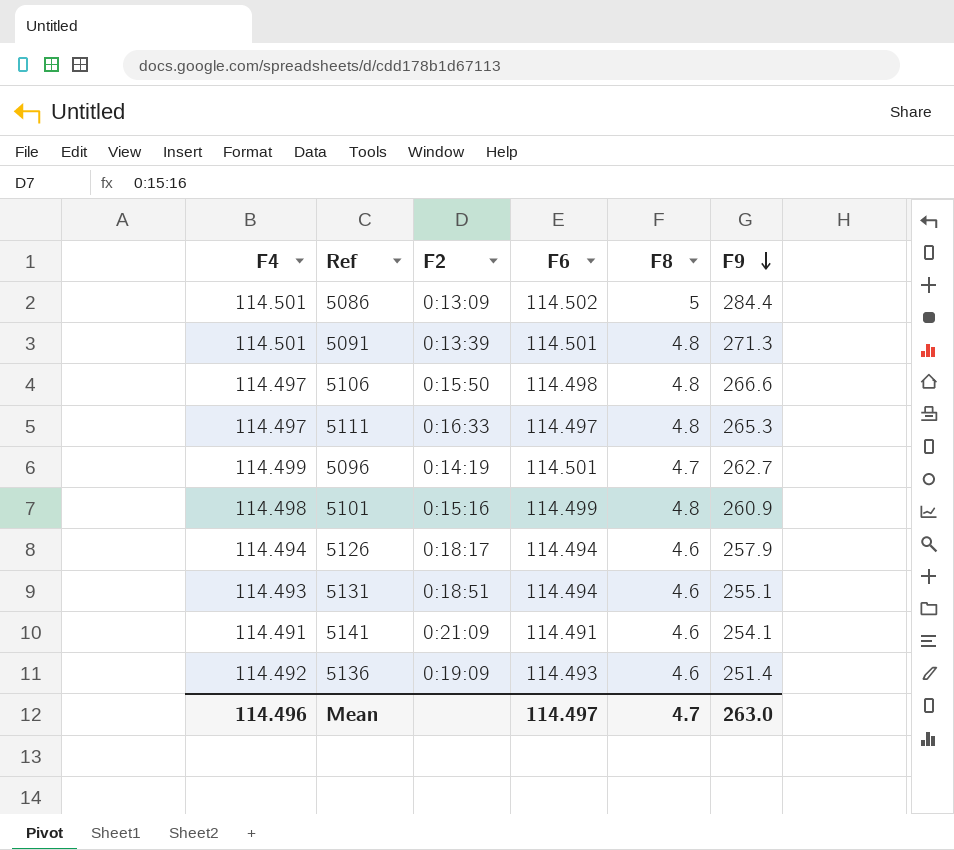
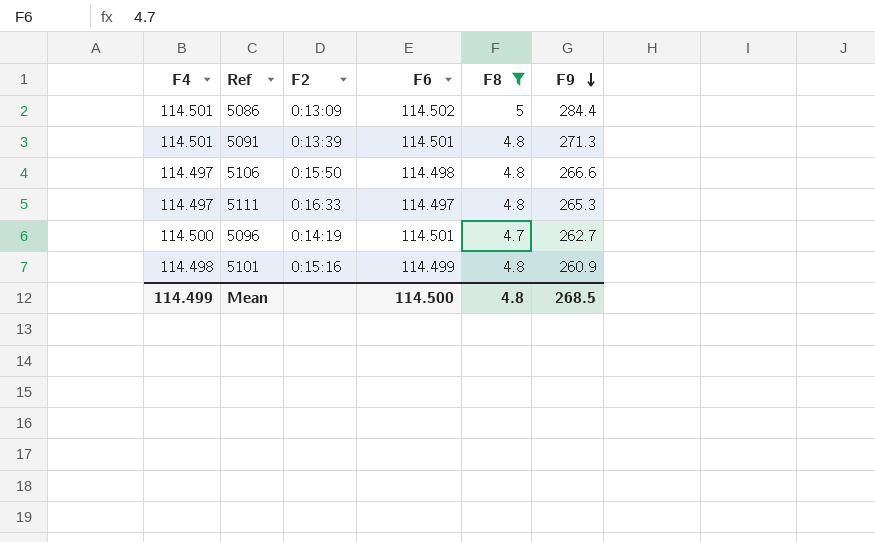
filter: none -> F8 != 4.6
5096 | F4: 114.499 -> 114.500
Mean | F4: 114.496 -> 114.499
Mean | F6: 114.497 -> 114.500
Mean | F8: 4.7 -> 4.8
Mean | F9: 263.0 -> 268.5

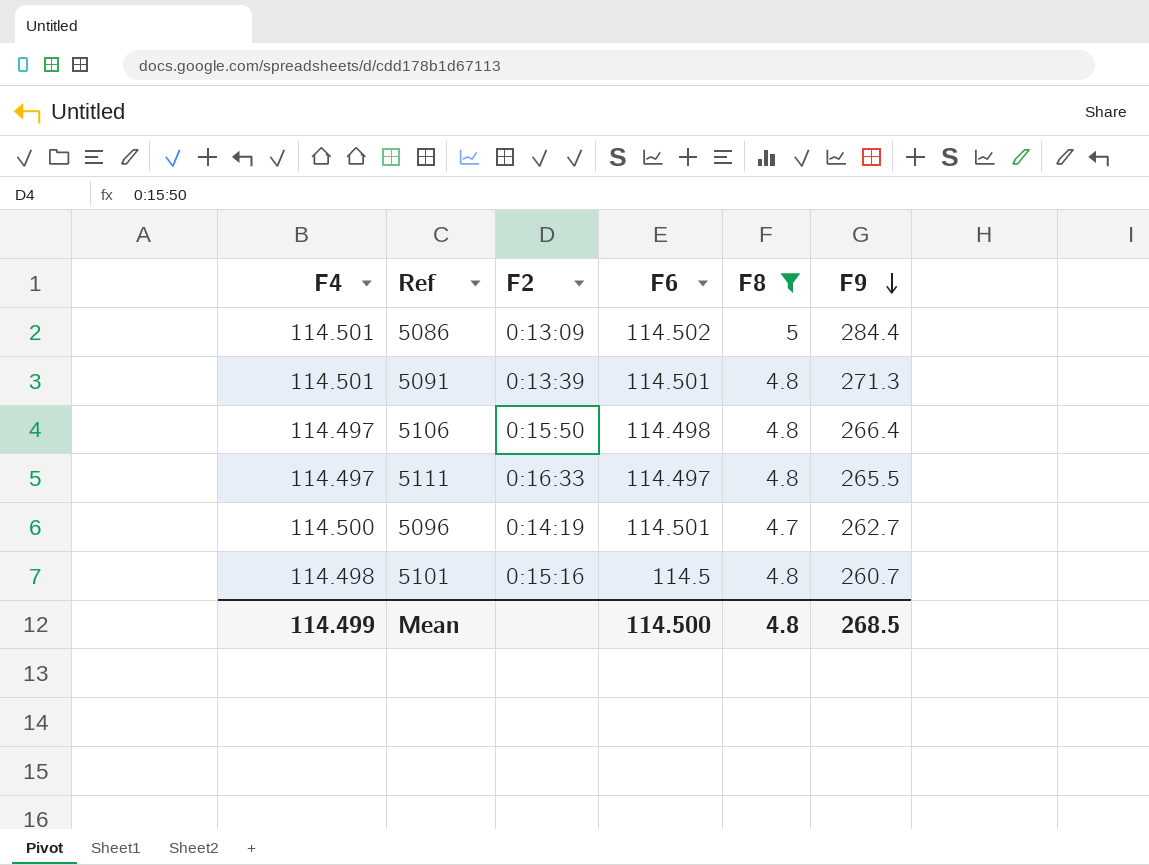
5106 | F9: 266.6 -> 266.4
5111 | F9: 265.3 -> 265.5
5101 | F6: 114.499 -> 114.5
5101 | F9: 260.9 -> 260.7

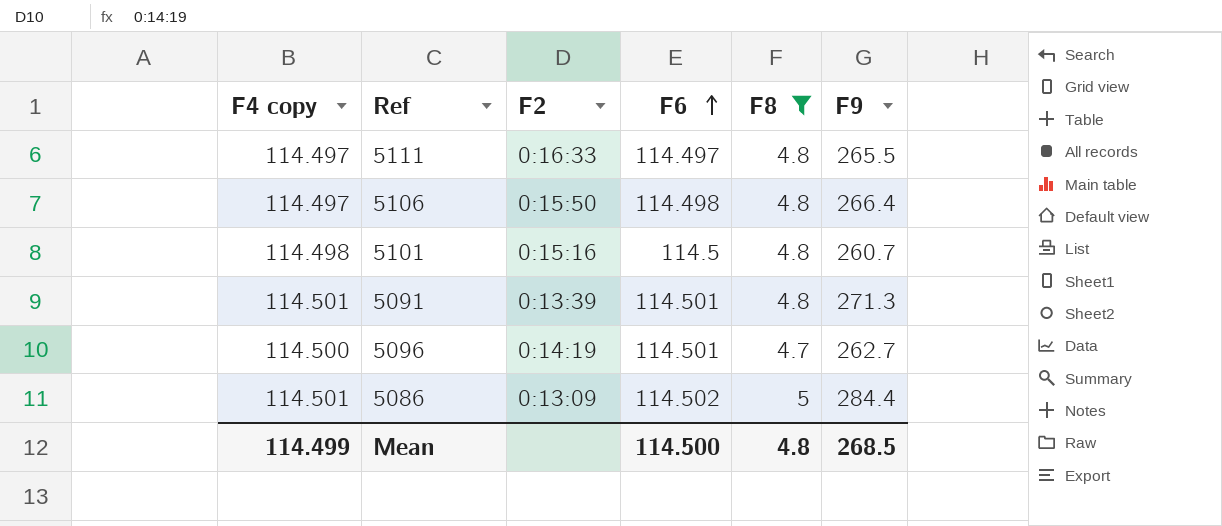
row order: F9 descending -> F6 ascending
column name: F4 -> F4 copy

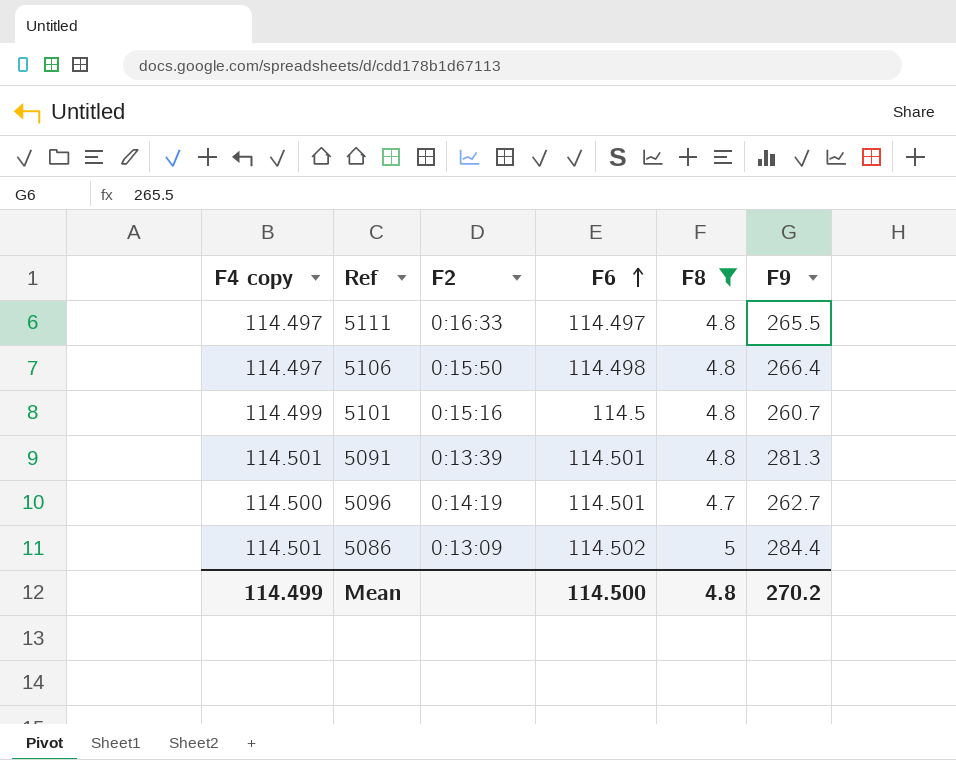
5101 | F4 copy: 114.498 -> 114.499
5091 | F9: 271.3 -> 281.3
Mean | F9: 268.5 -> 270.2

